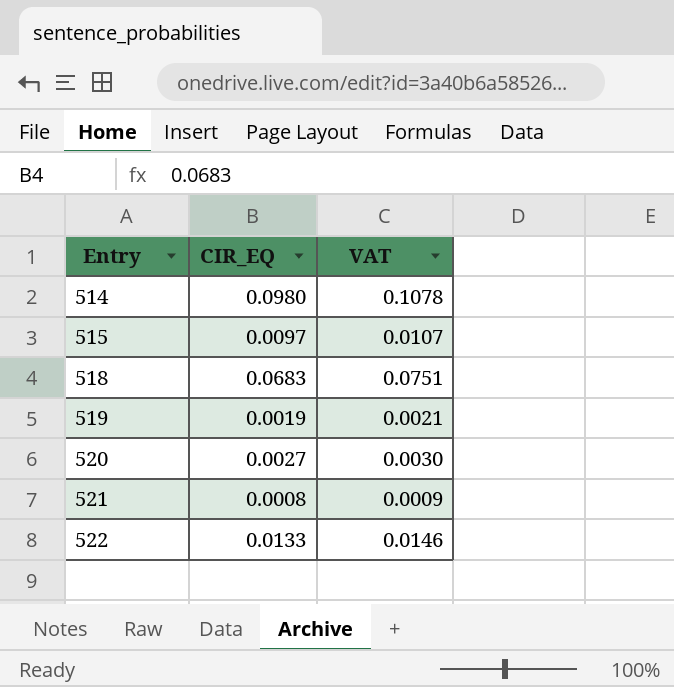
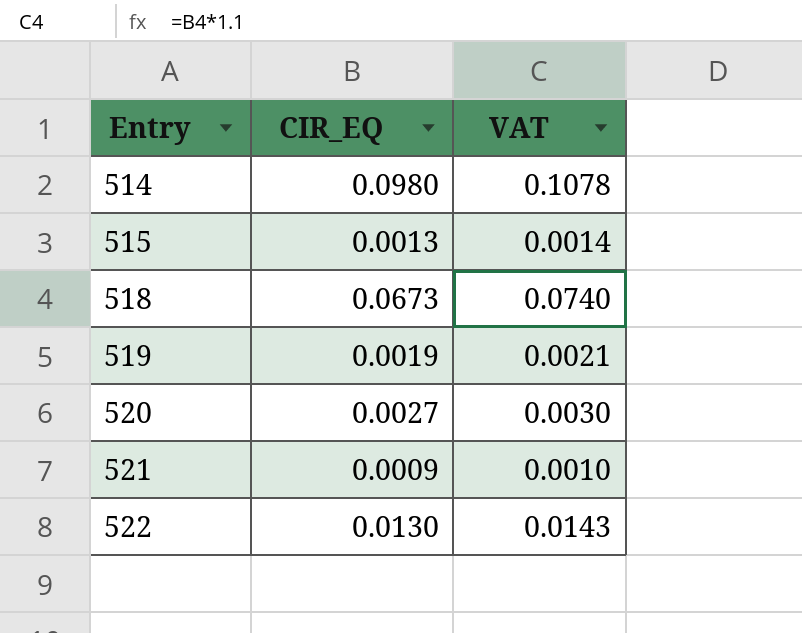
515 | CIR_EQ: 0.0097 -> 0.0013
515 | VAT: 0.0107 -> 0.0014
518 | CIR_EQ: 0.0683 -> 0.0673
518 | VAT: 0.0751 -> 0.0740
521 | CIR_EQ: 0.0008 -> 0.0009
521 | VAT: 0.0009 -> 0.0010
522 | CIR_EQ: 0.0133 -> 0.0130
522 | VAT: 0.0146 -> 0.0143

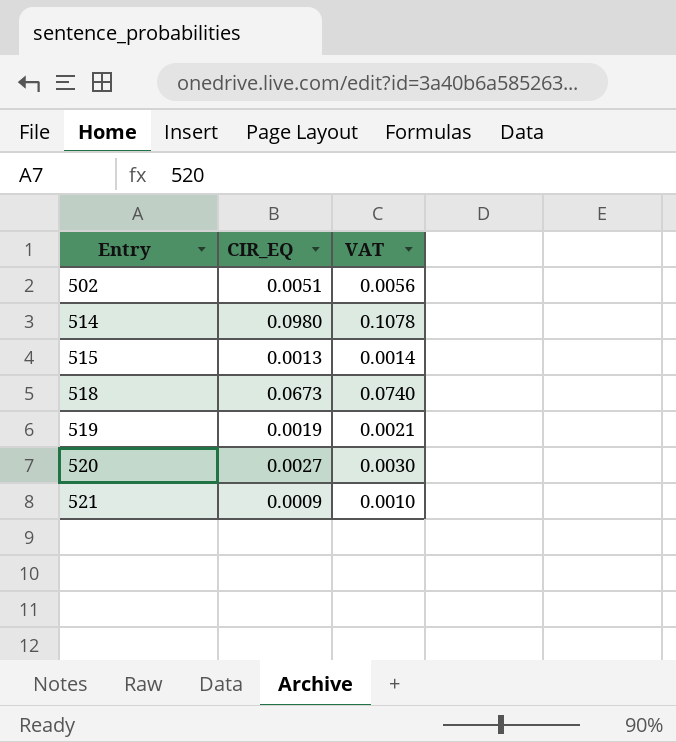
row 522: 0.0130 | 0.0143 -> none
row 502: none -> 0.0051 | 0.0056

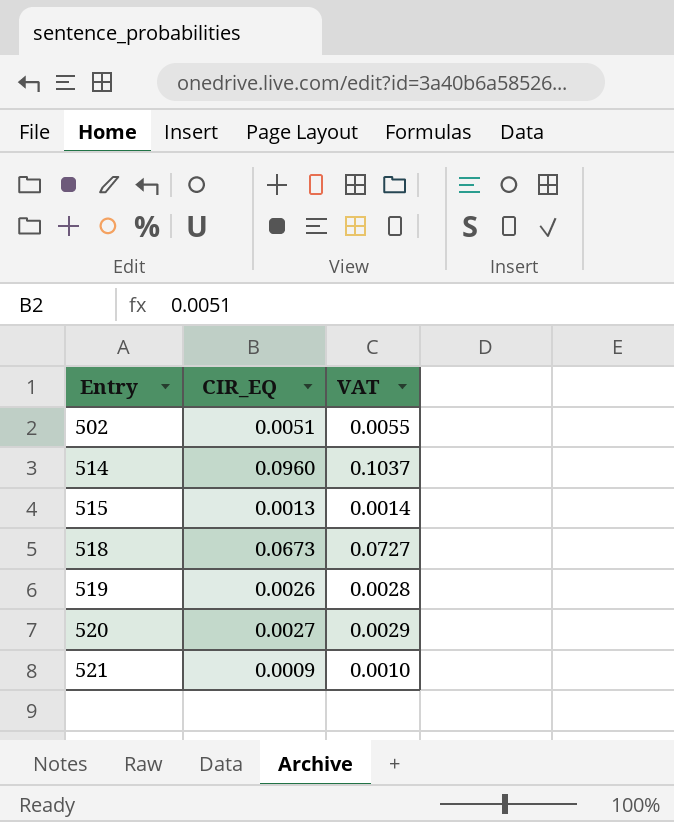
column VAT | formula: [CIR_EQ] * 1.1 -> [CIR_EQ] * 1.08
514 | CIR_EQ: 0.0980 -> 0.0960
519 | CIR_EQ: 0.0019 -> 0.0026

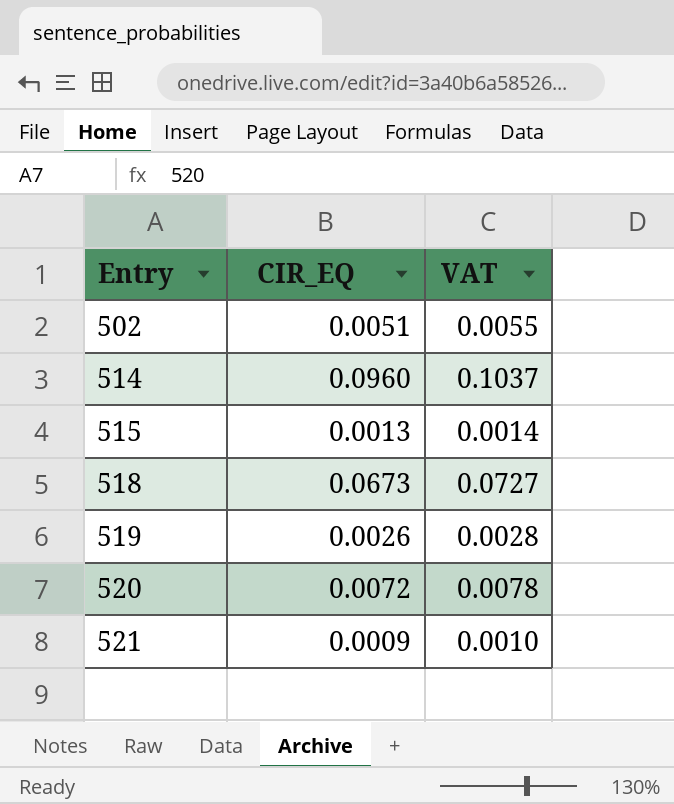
520 | CIR_EQ: 0.0027 -> 0.0072
520 | VAT: 0.0029 -> 0.0078

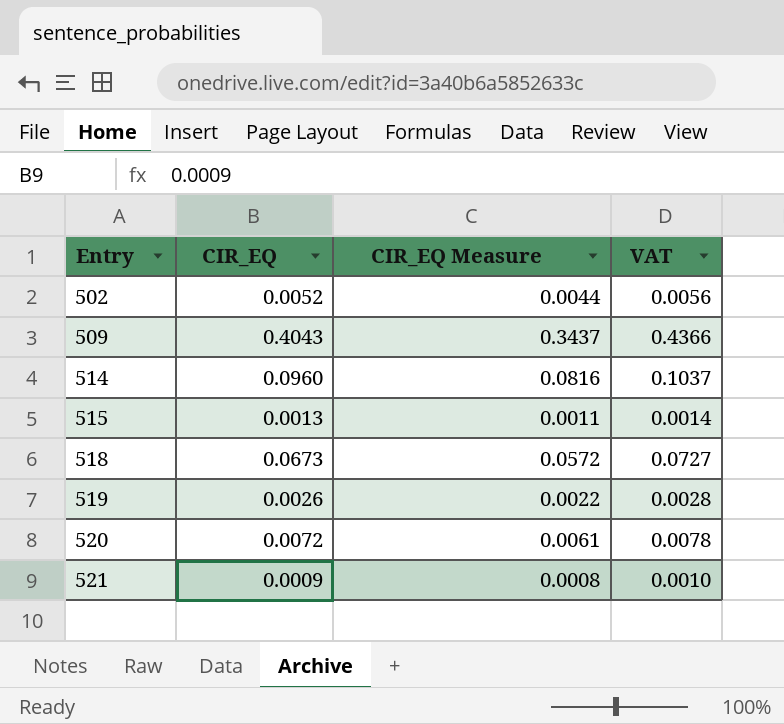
column CIR_EQ Measure | formula: none -> [CIR_EQ] * 0.85
502 | CIR_EQ: 0.0051 -> 0.0052
502 | VAT: 0.0055 -> 0.0056
row 509: none -> 0.4043 | 0.3437 | 0.4366

